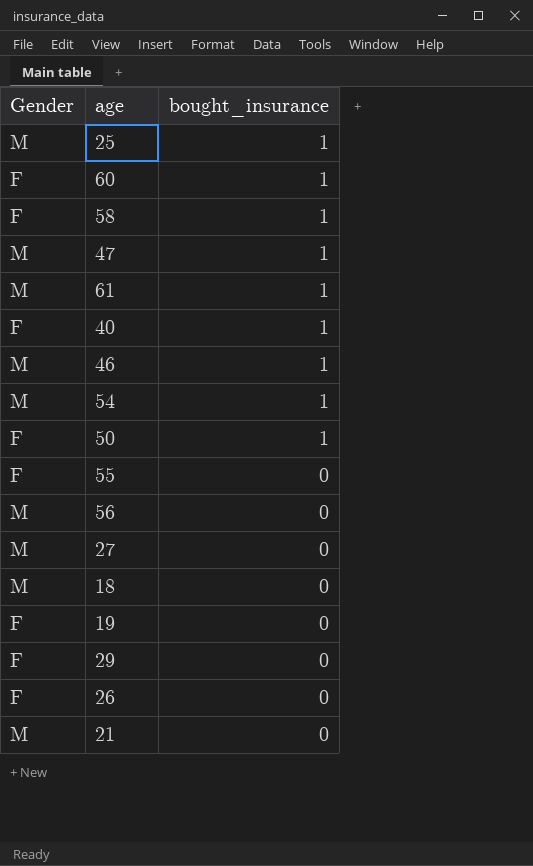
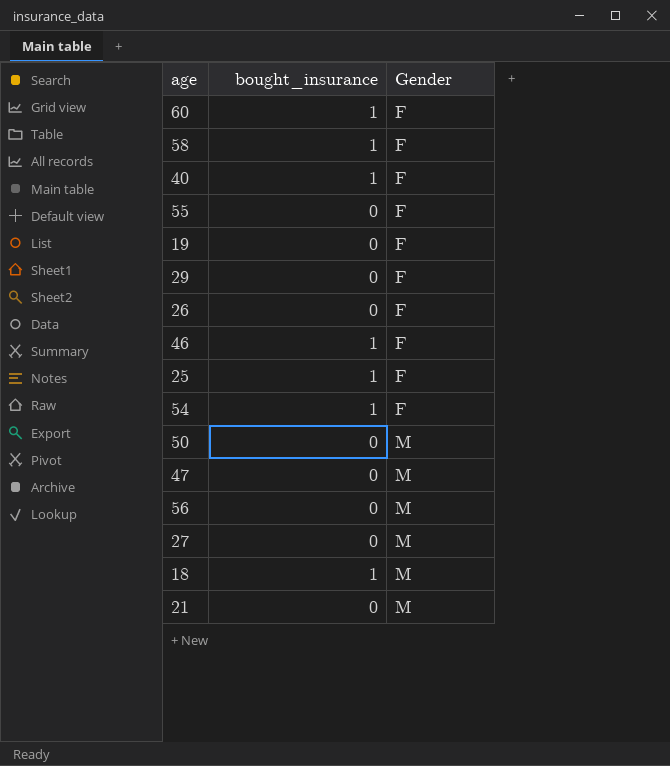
row order: bought_insurance descending -> Gender ascending
column Gender | position: 1 -> 3
row 61: M | 1 -> none
46 | Gender: M -> F
25 | Gender: M -> F
54 | Gender: M -> F
50 | bought_insurance: 1 -> 0
50 | Gender: F -> M
47 | bought_insurance: 1 -> 0
18 | bought_insurance: 0 -> 1

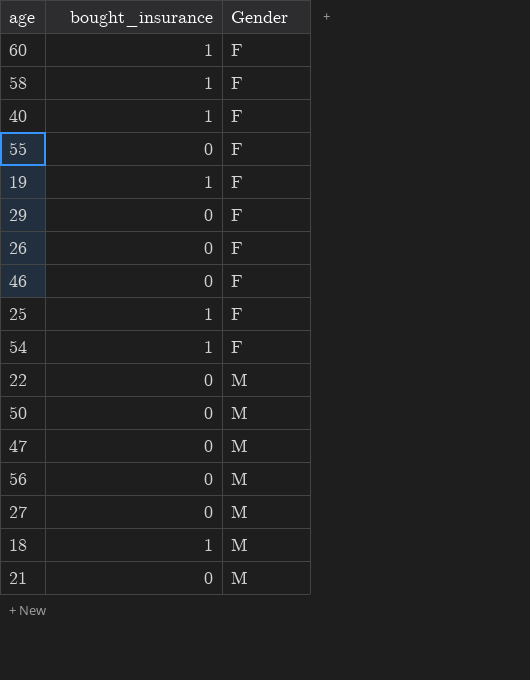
19 | bought_insurance: 0 -> 1
46 | bought_insurance: 1 -> 0
row 22: none -> 0 | M

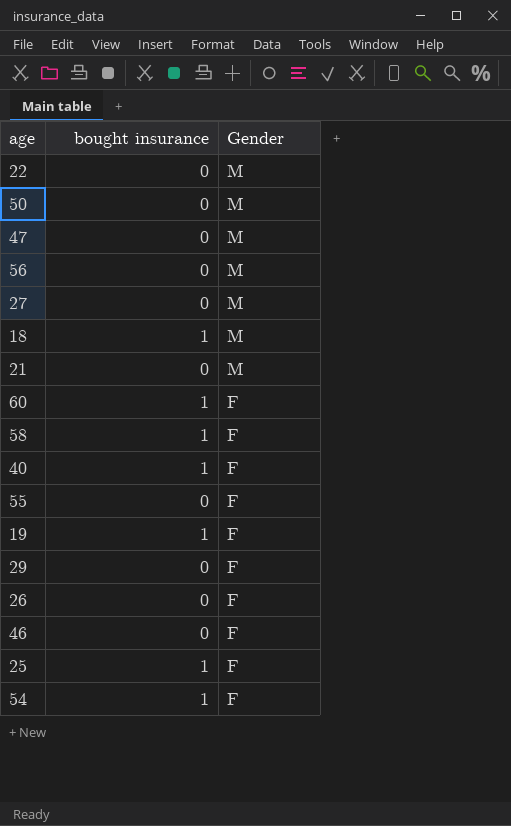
row order: Gender ascending -> Gender descending
column name: bought_insurance -> bought insurance

